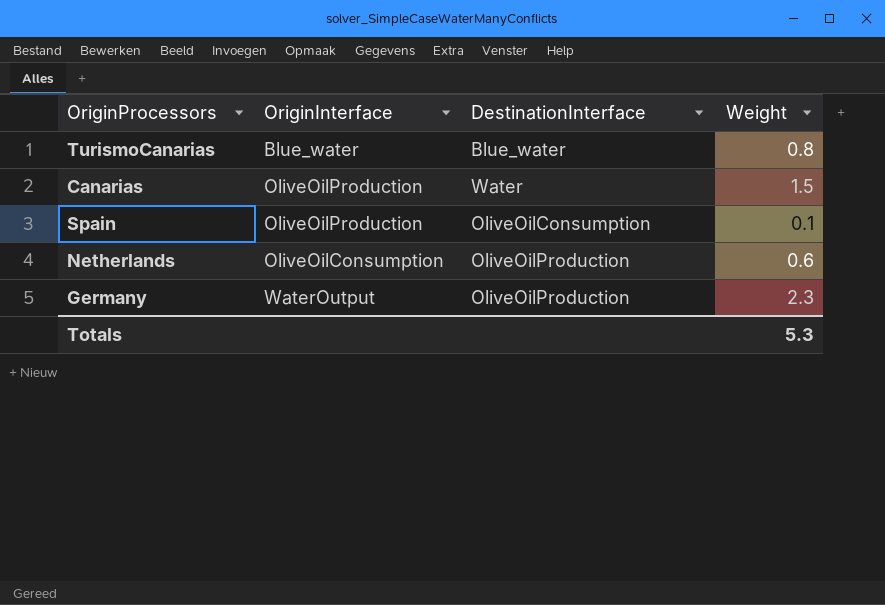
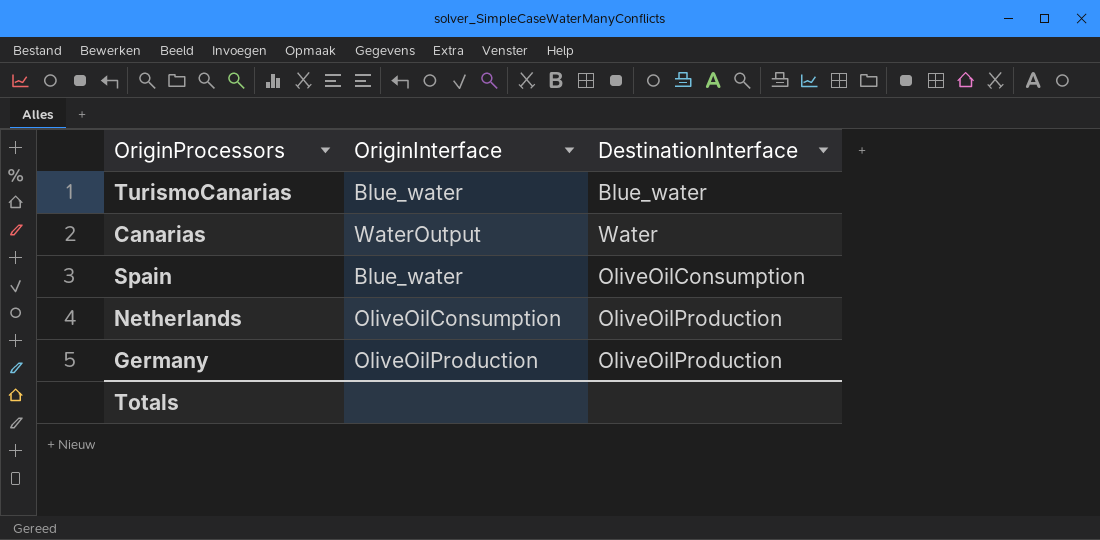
column Weight | position: 4 -> none
Canarias | OriginInterface: OliveOilProduction -> WaterOutput
Spain | OriginInterface: OliveOilProduction -> Blue_water
Germany | OriginInterface: WaterOutput -> OliveOilProduction

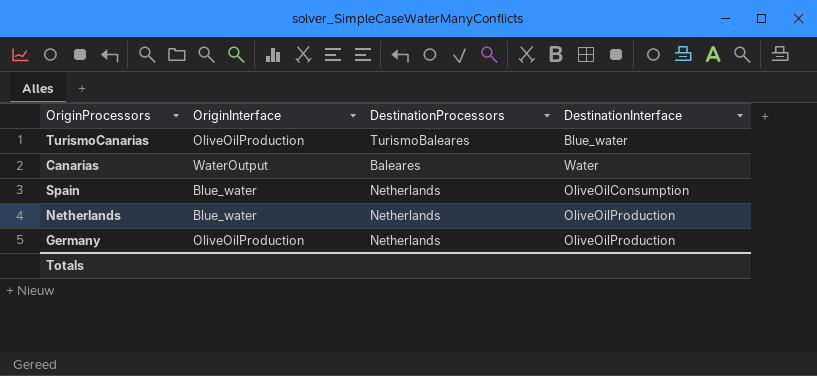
column DestinationProcessors | position: none -> 3
TurismoCanarias | OriginInterface: Blue_water -> OliveOilProduction
Netherlands | OriginInterface: OliveOilConsumption -> Blue_water

